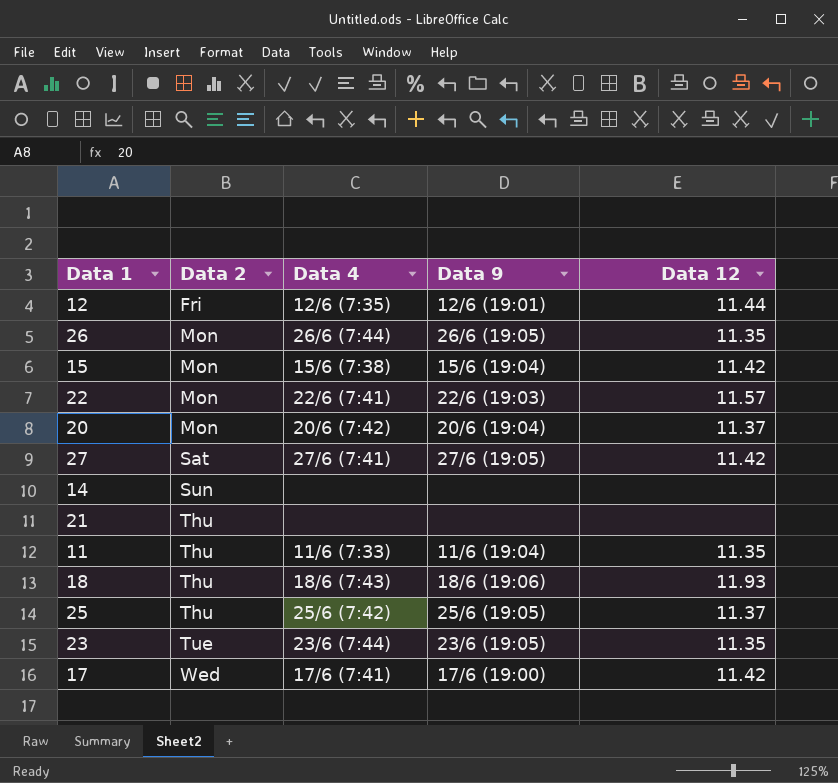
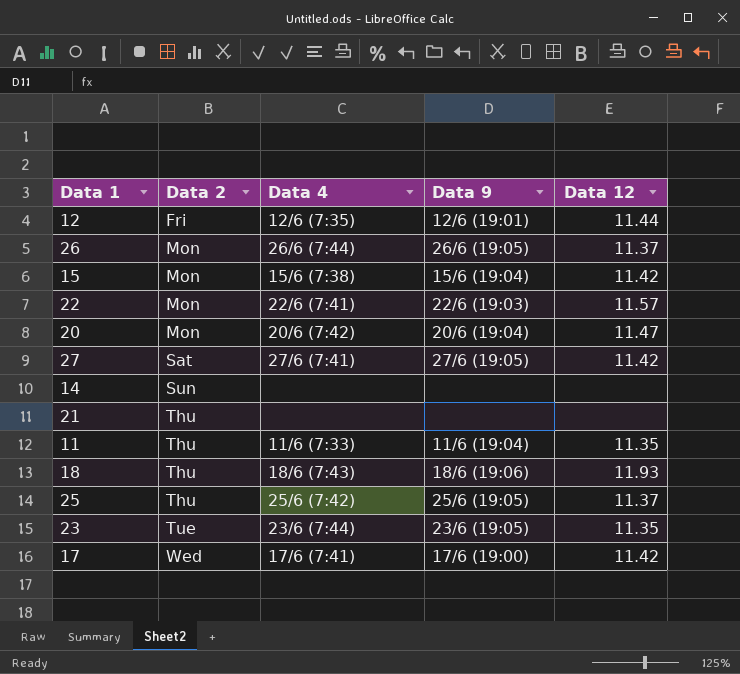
26 | Data 12: 11.35 -> 11.37
20 | Data 12: 11.37 -> 11.47

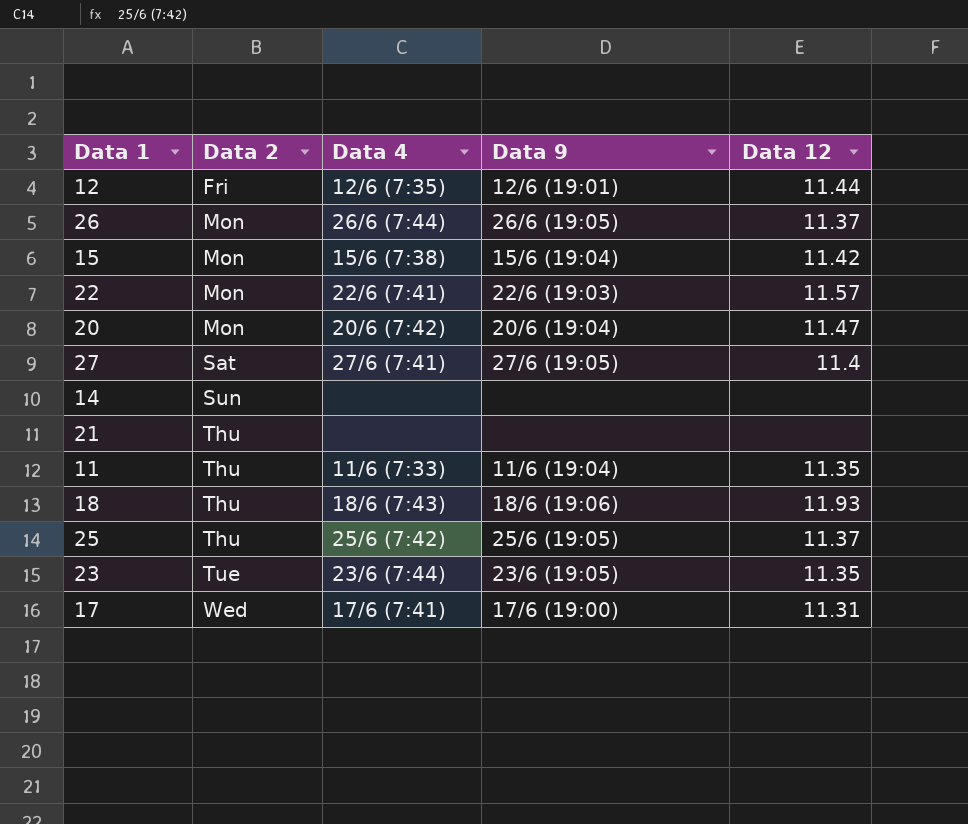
27 | Data 12: 11.42 -> 11.4
17 | Data 12: 11.42 -> 11.31

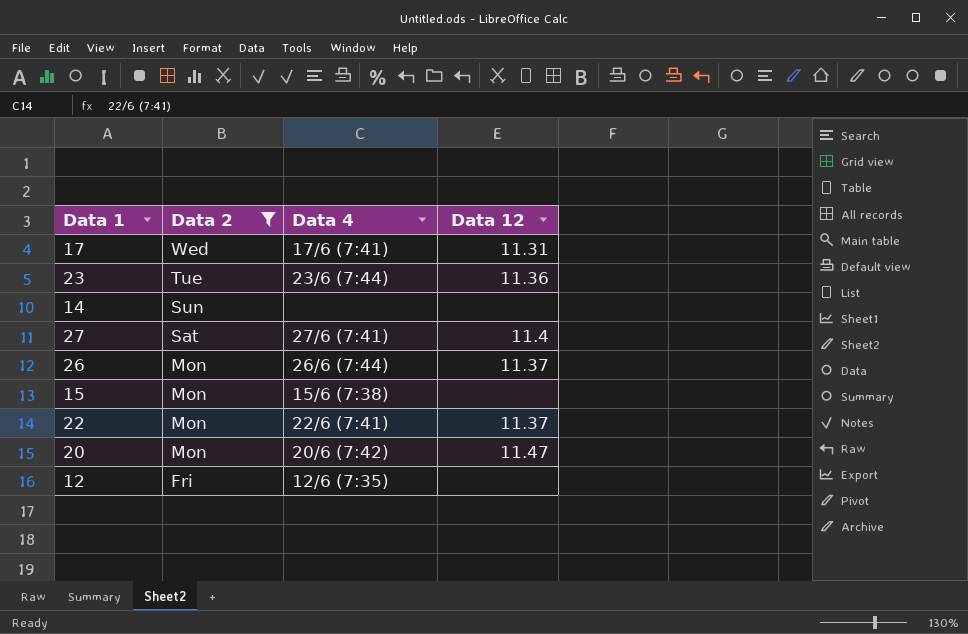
filter: none -> Data 2 != Thu
row order: Data 2 ascending -> Data 2 descending
column Data 9 | position: 4 -> none
23 | Data 12: 11.35 -> 11.36
15 | Data 12: 11.42 -> none
22 | Data 12: 11.57 -> 11.37
12 | Data 12: 11.44 -> none

